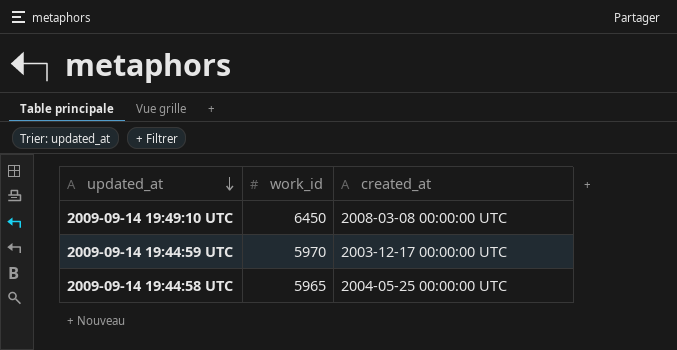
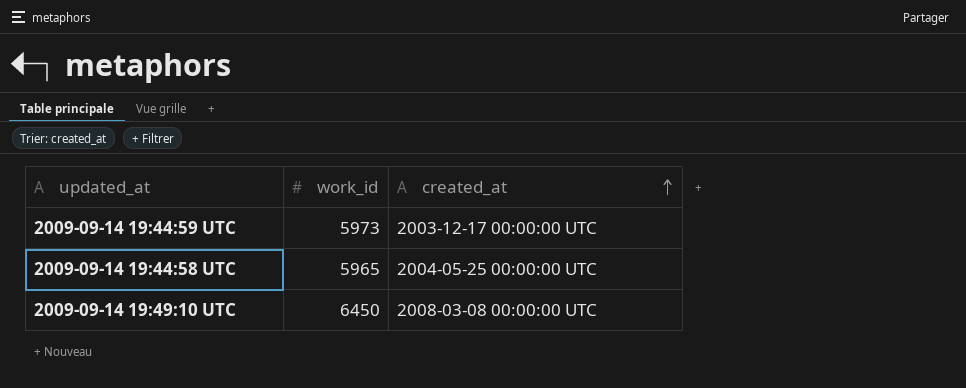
row order: updated_at descending -> created_at ascending
2009-09-14 19:44:59 UTC | work_id: 5970 -> 5973

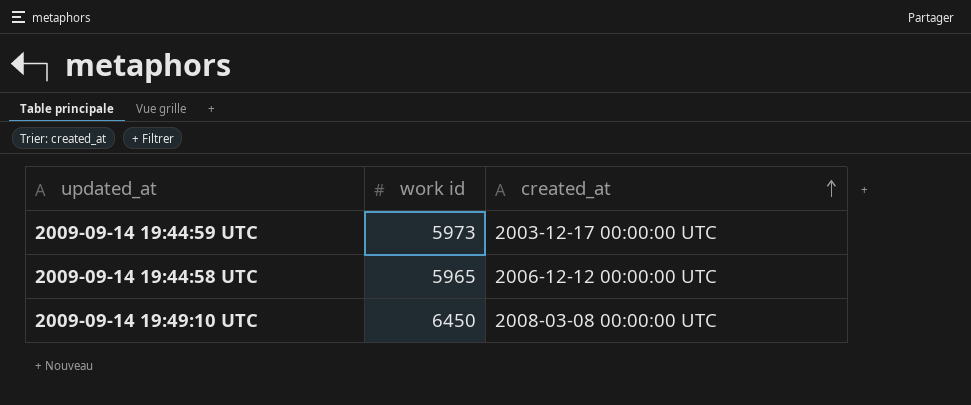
column name: work_id -> work id
2009-09-14 19:44:58 UTC | created_at: 2004-05-25 00:00:00 UTC -> 2006-12-12 00:00:00 UTC

